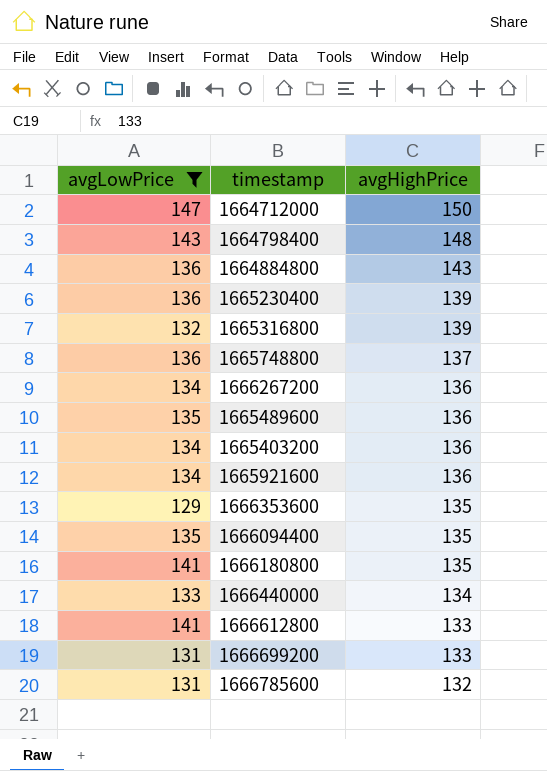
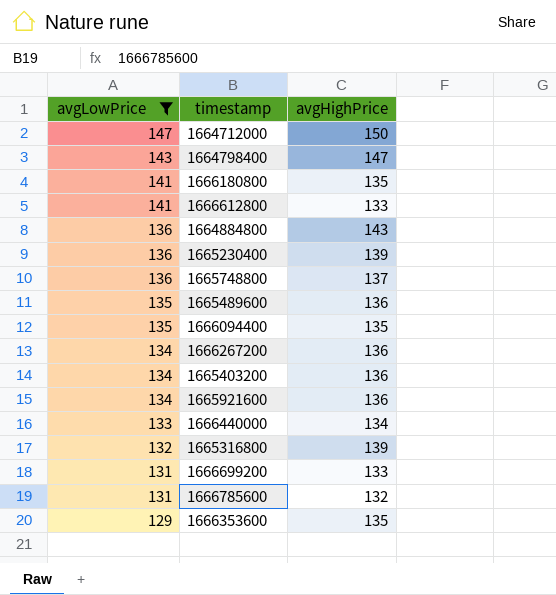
row order: avgHighPrice descending -> avgLowPrice descending
1664798400 | avgHighPrice: 148 -> 147

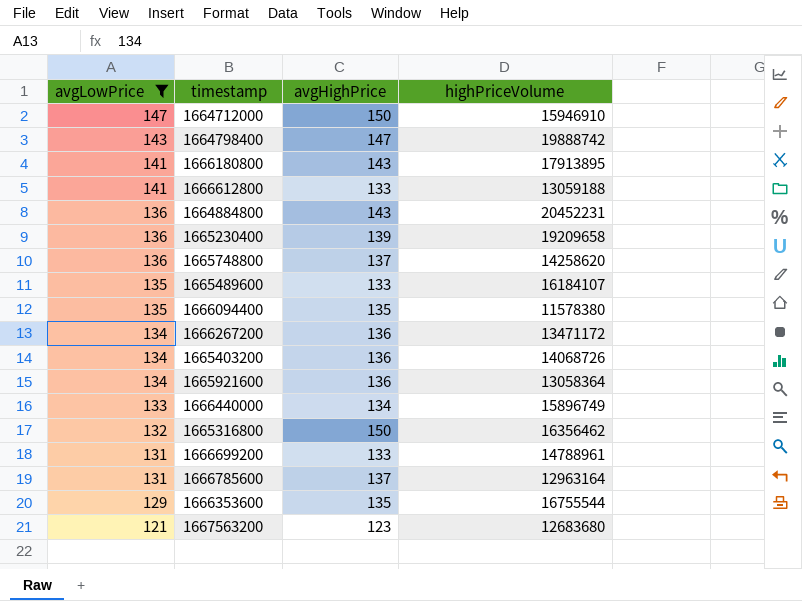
column highPriceVolume | position: none -> 4
1666180800 | avgHighPrice: 135 -> 143
1665489600 | avgHighPrice: 136 -> 133
1665316800 | avgHighPrice: 139 -> 150
1666785600 | avgHighPrice: 132 -> 137
row 1667563200: none -> 121 | 123 | 12683680

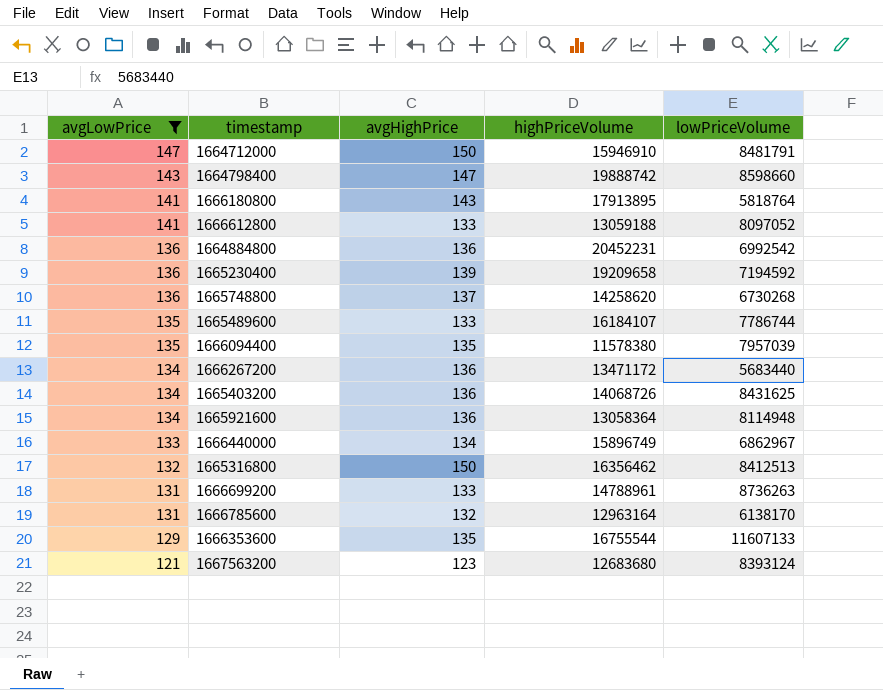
column lowPriceVolume | position: none -> 5
1664884800 | avgHighPrice: 143 -> 136
1666785600 | avgHighPrice: 137 -> 132

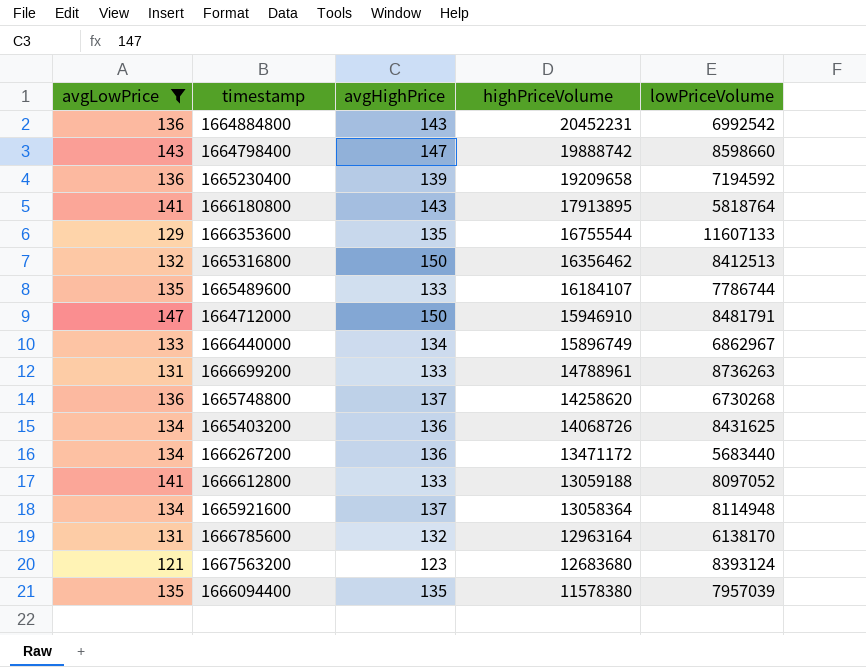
row order: avgLowPrice descending -> highPriceVolume descending
1664884800 | avgHighPrice: 136 -> 143
1665921600 | avgHighPrice: 136 -> 137

